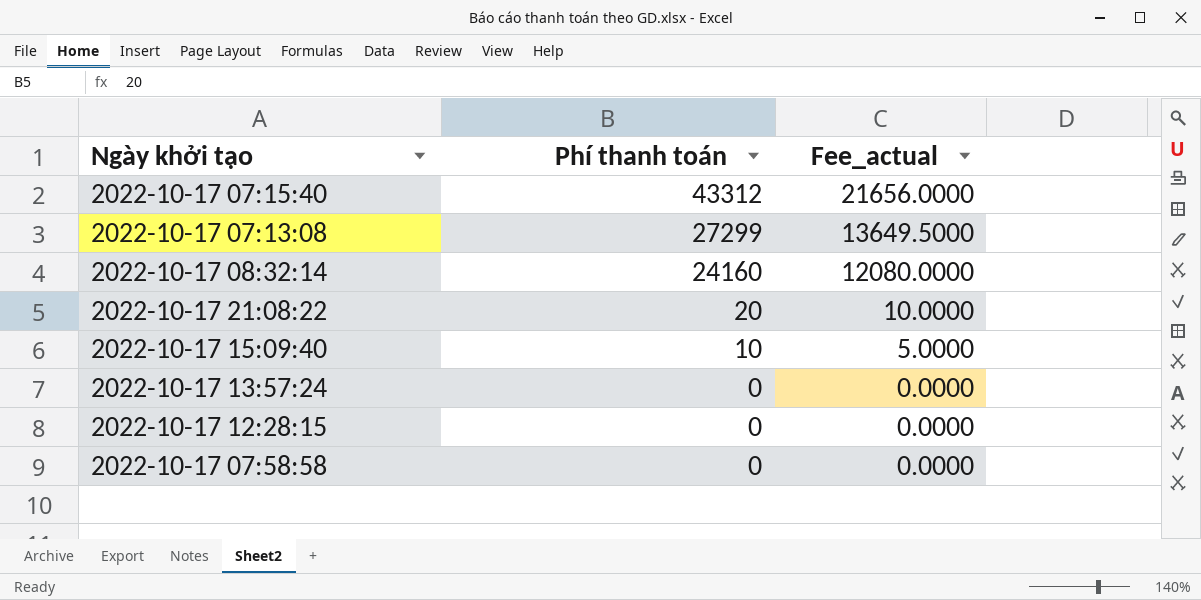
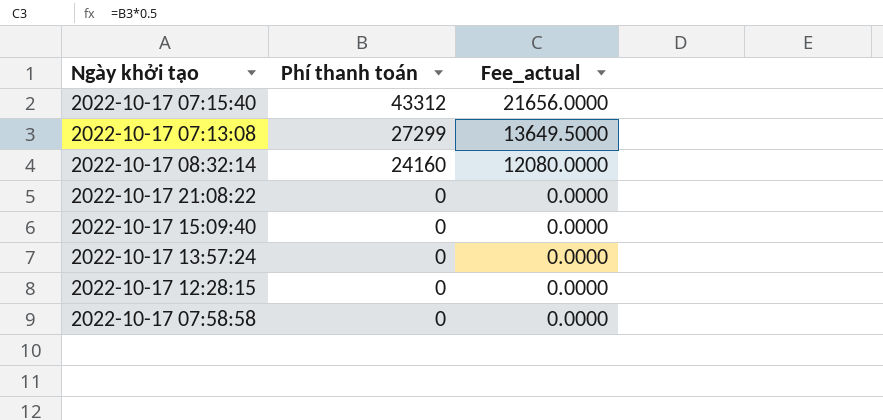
2022-10-17 21:08:22 | Phí thanh toán: 20 -> 0
2022-10-17 21:08:22 | Fee_actual: 10.0000 -> 0.0000
2022-10-17 15:09:40 | Phí thanh toán: 10 -> 0
2022-10-17 15:09:40 | Fee_actual: 5.0000 -> 0.0000

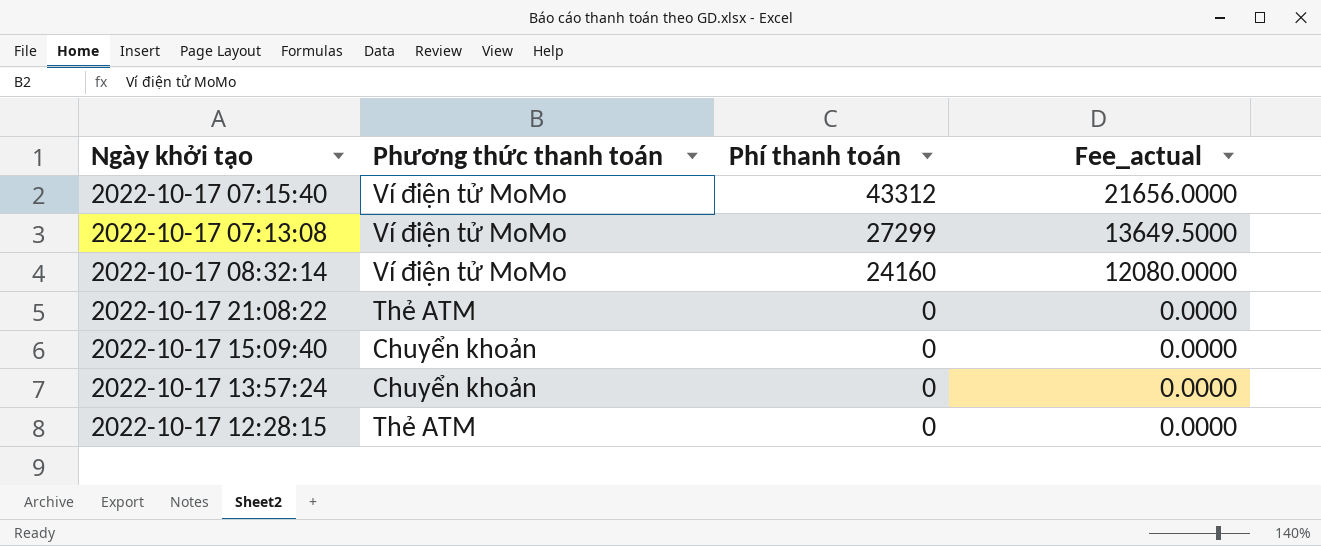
column Phương thức thanh toán | position: none -> 2
row 2022-10-17 07:58:58: 0 | 0.0000 -> none

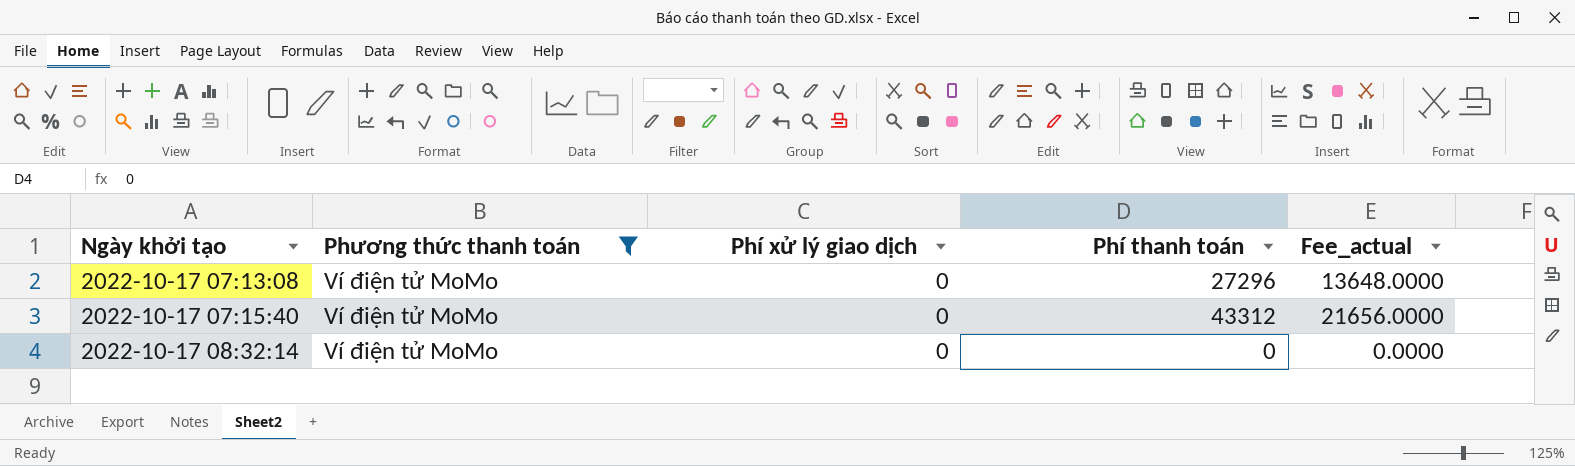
filter: none -> Phương thức thanh toán = Ví điện tử MoMo
row order: Phí thanh toán descending -> Ngày khởi tạo ascending
column Phí xử lý giao dịch | position: none -> 3
2022-10-17 07:13:08 | Phí thanh toán: 27299 -> 27296
2022-10-17 07:13:08 | Fee_actual: 13649.5000 -> 13648.0000
2022-10-17 08:32:14 | Phí thanh toán: 24160 -> 0
2022-10-17 08:32:14 | Fee_actual: 12080.0000 -> 0.0000

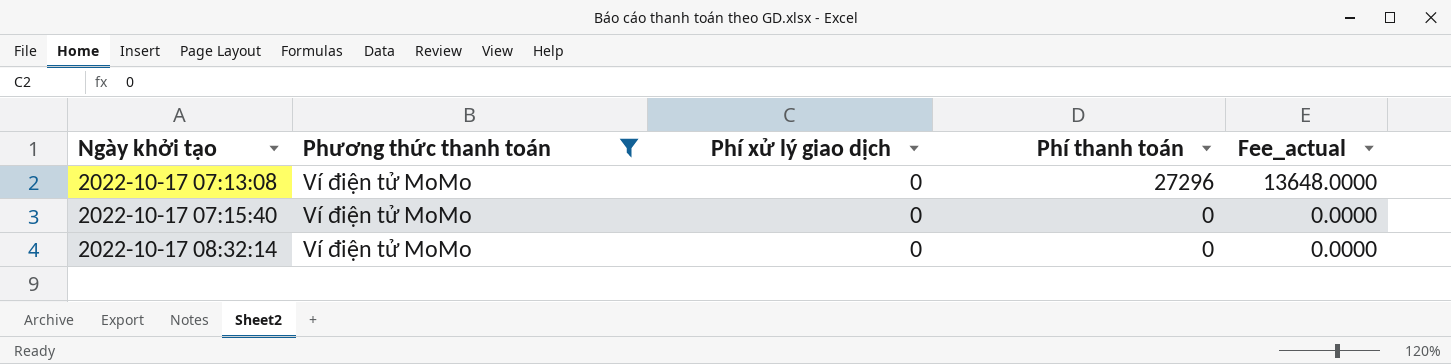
2022-10-17 07:15:40 | Phí thanh toán: 43312 -> 0
2022-10-17 07:15:40 | Fee_actual: 21656.0000 -> 0.0000

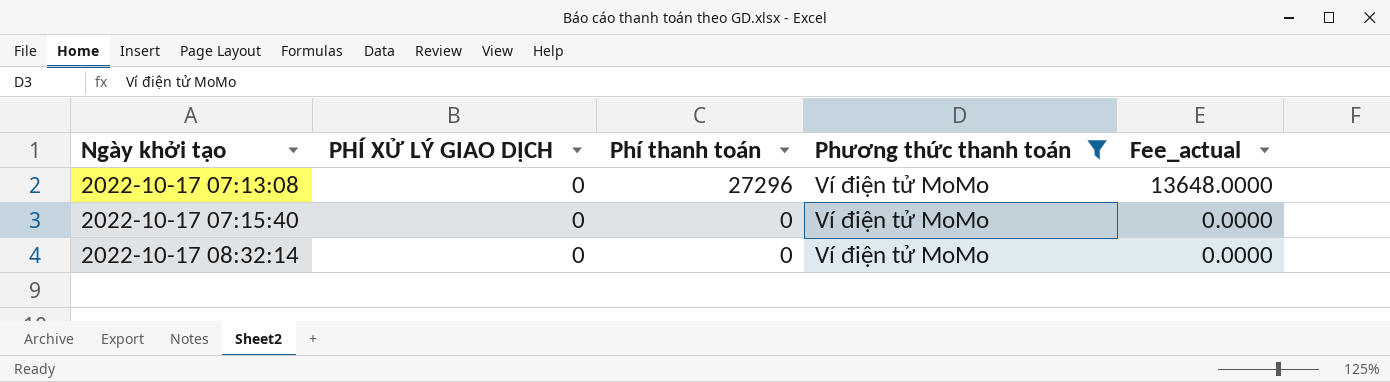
column name: Phí xử lý giao dịch -> PHÍ XỬ LÝ GIAO DỊCH
column Phương thức thanh toán | position: 2 -> 4

